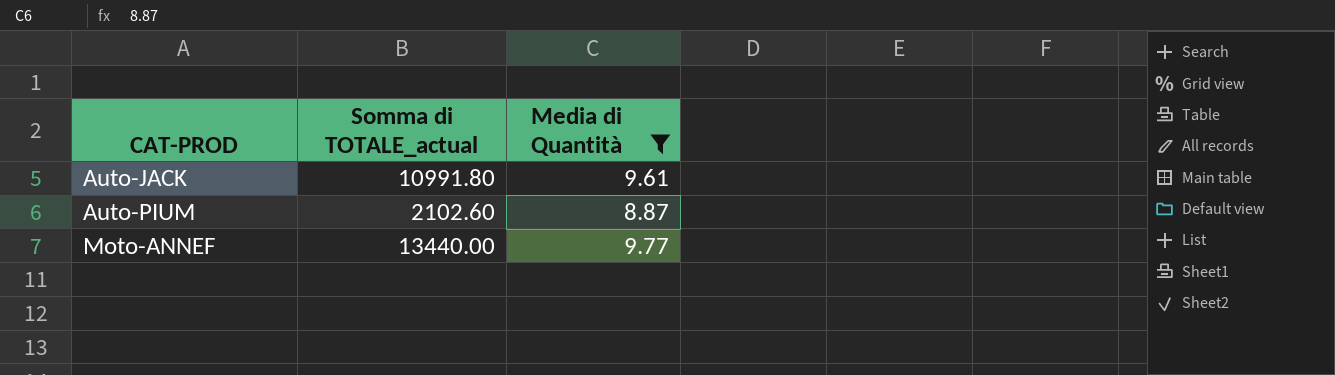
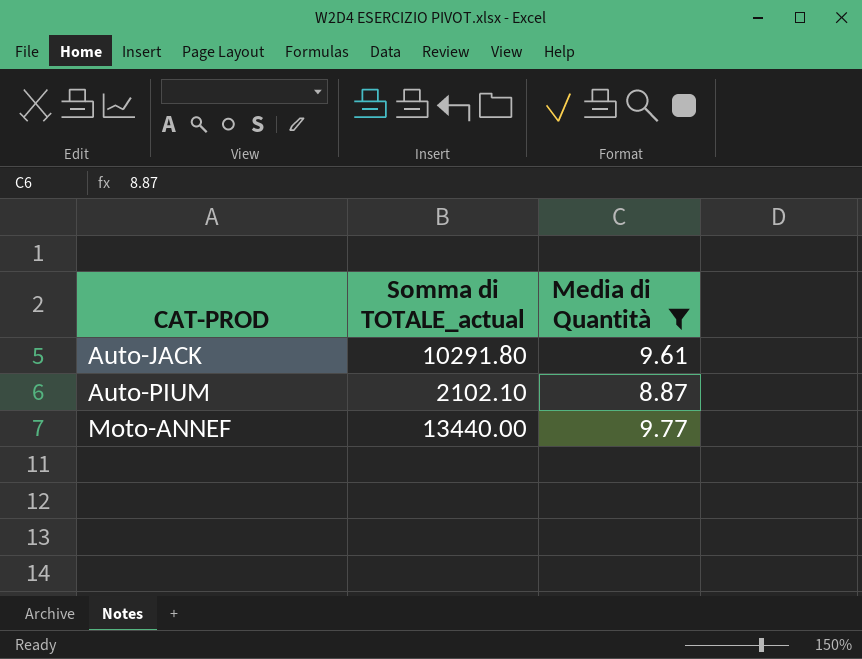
Auto-JACK | Somma di TOTALE_actual: 10991.80 -> 10291.80
Auto-PIUM | Somma di TOTALE_actual: 2102.60 -> 2102.10

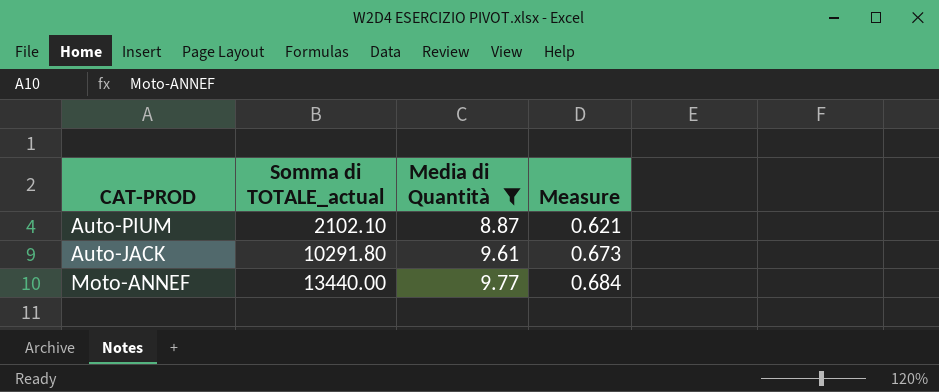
row order: CAT-PROD ascending -> Somma di TOTALE_actual ascending
column Measure | formula: none -> [Media di Quantità] * 0.07

